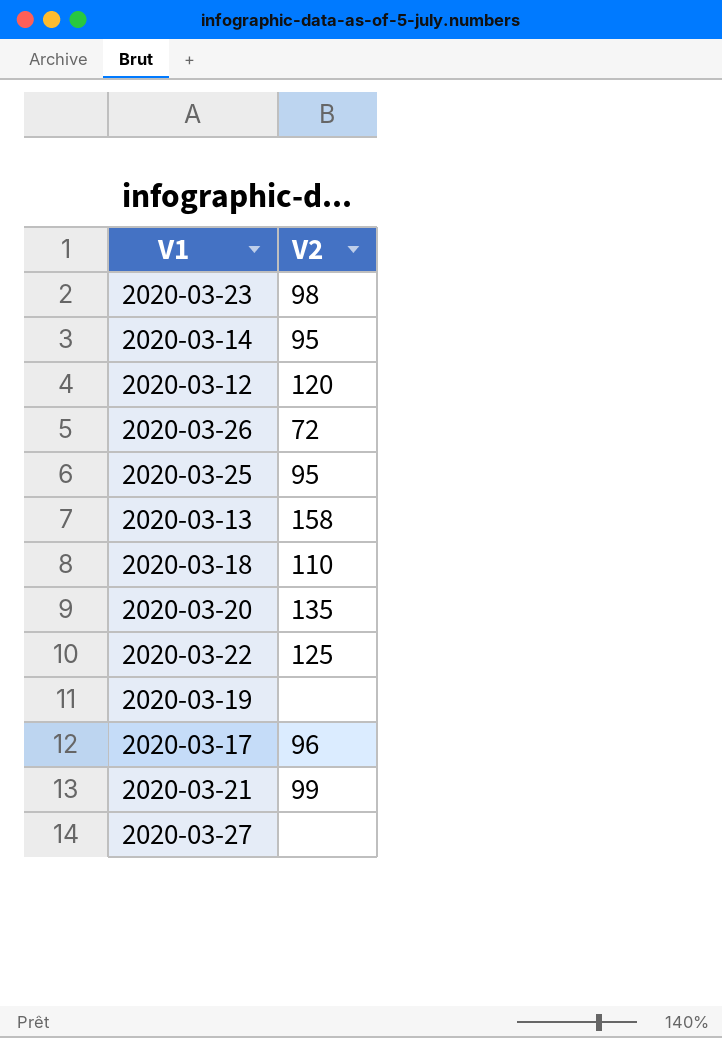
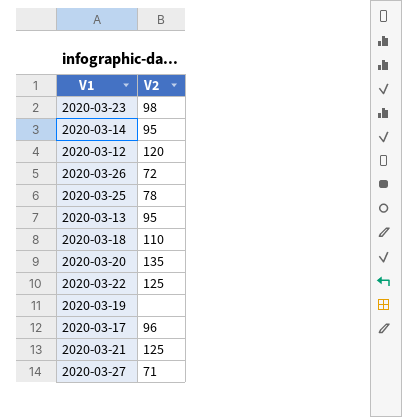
2020-03-25 | V2: 95 -> 78
2020-03-13 | V2: 158 -> 95
2020-03-21 | V2: 99 -> 125
2020-03-27 | V2: none -> 71

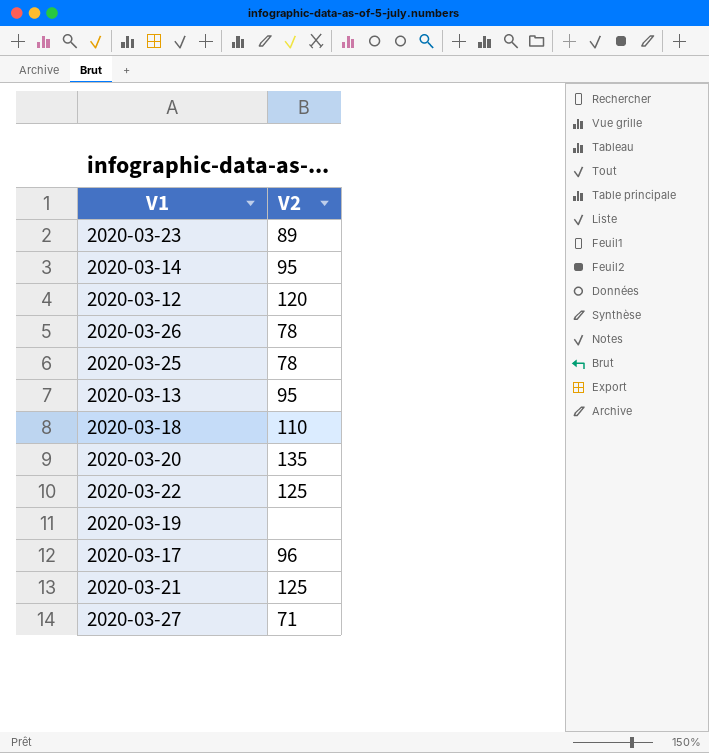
2020-03-23 | V2: 98 -> 89
2020-03-26 | V2: 72 -> 78

